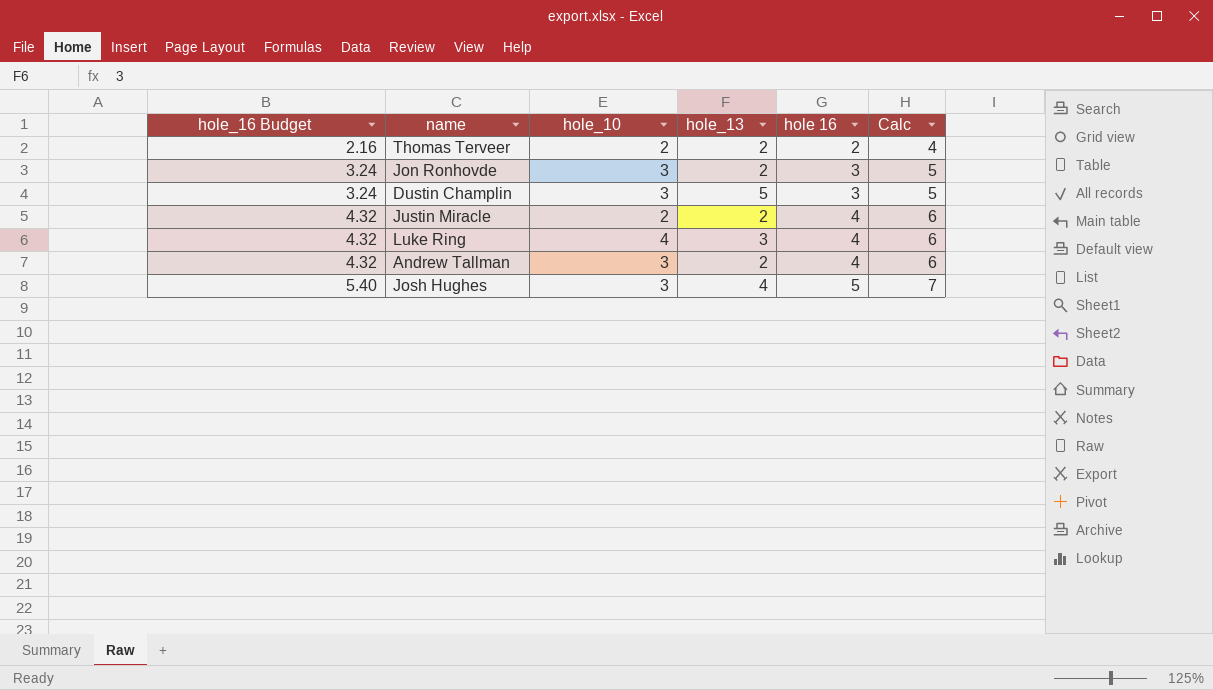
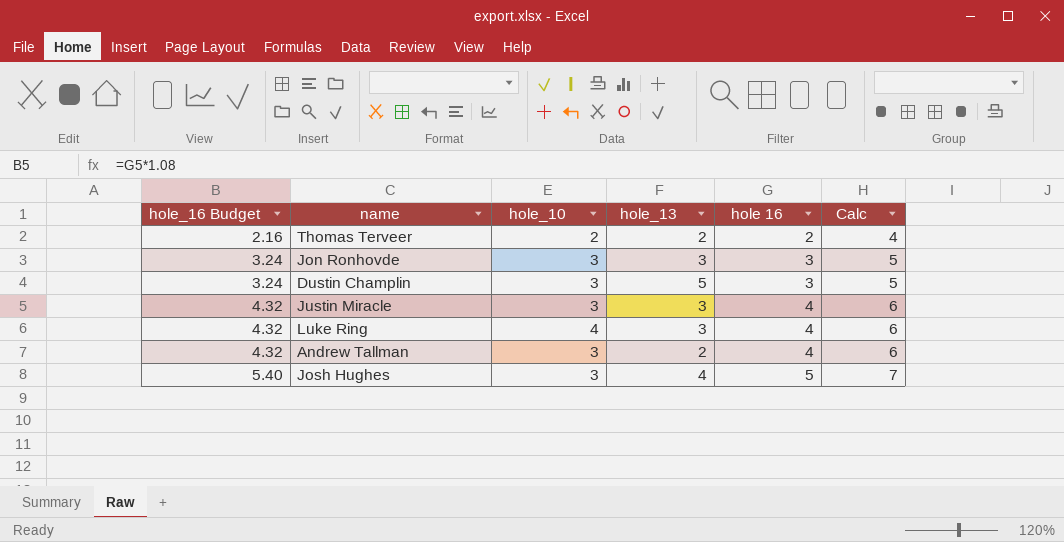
Jon Ronhovde | hole_13: 2 -> 3
Justin Miracle | hole_10: 2 -> 3
Justin Miracle | hole_13: 2 -> 3

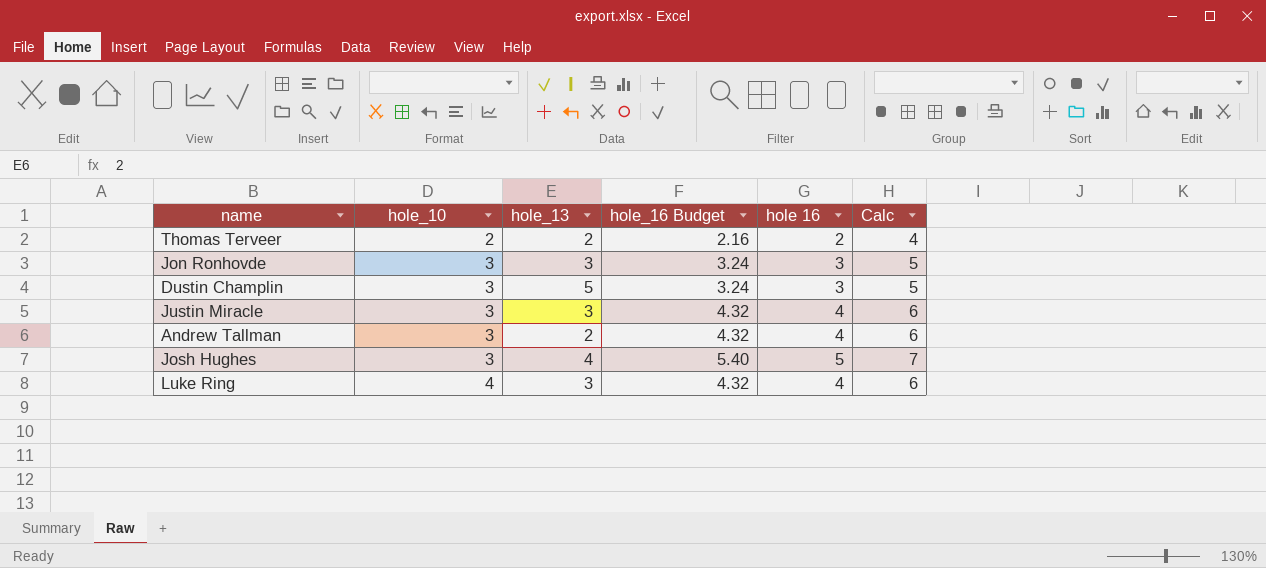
row order: hole_16 Budget ascending -> hole_10 ascending
column hole_16 Budget | position: 1 -> 4

